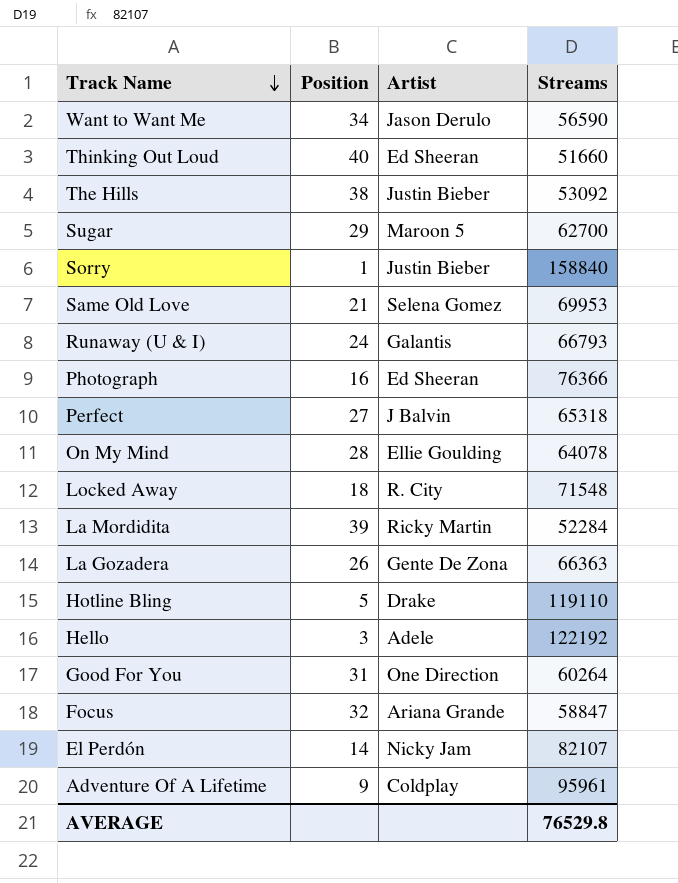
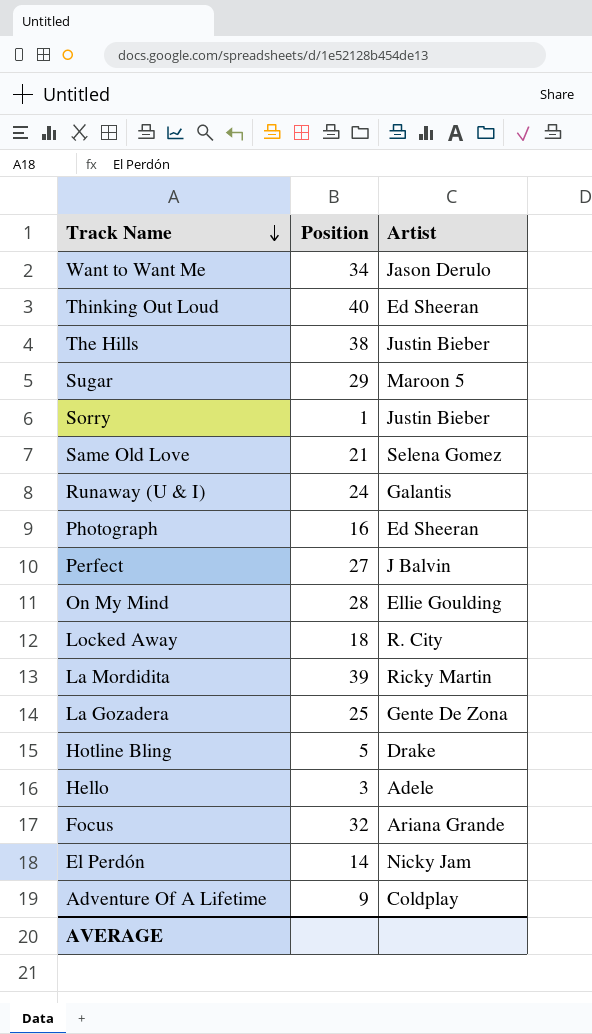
column Streams | position: 4 -> none
row Good For You: 31 | One Direction | 60264 -> none
La Gozadera | Position: 26 -> 25

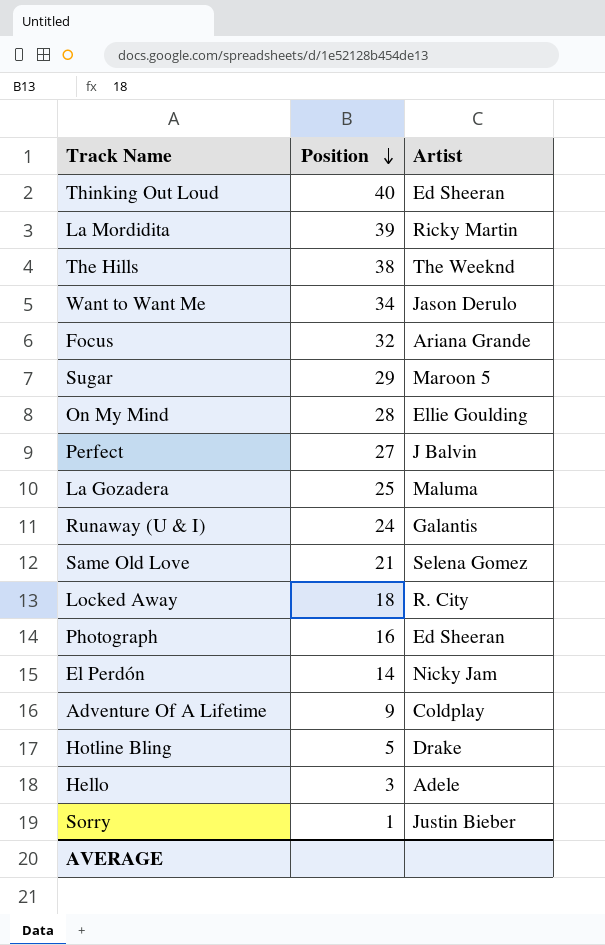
row order: Track Name descending -> Position descending
The Hills | Artist: Justin Bieber -> The Weeknd
La Gozadera | Artist: Gente De Zona -> Maluma

